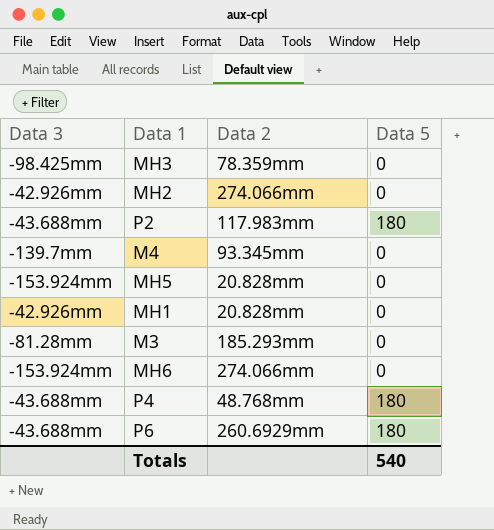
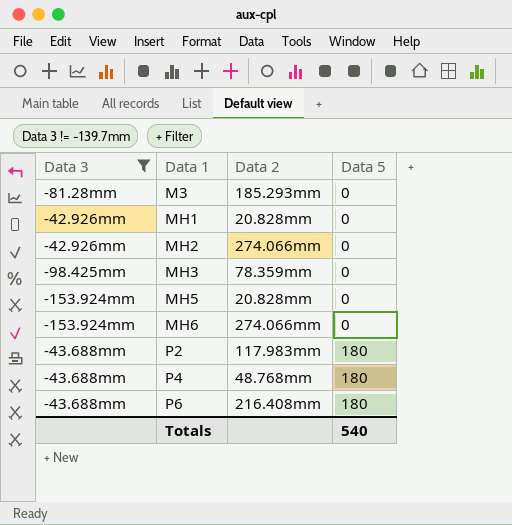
filter: none -> Data 3 != -139.7mm
row order: none -> Data 1 ascending
P6 | Data 2: 260.6929mm -> 216.408mm

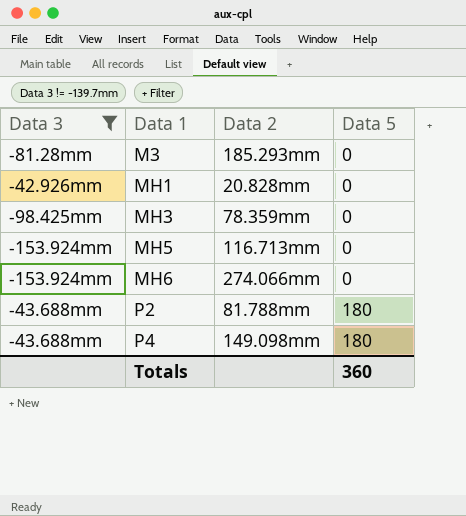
row MH2: -42.926mm | 274.066mm | 0 -> none
row P6: -43.688mm | 216.408mm | 180 -> none
MH5 | Data 2: 20.828mm -> 116.713mm
P2 | Data 2: 117.983mm -> 81.788mm
P4 | Data 2: 48.768mm -> 149.098mm
Totals | Data 5: 540 -> 360

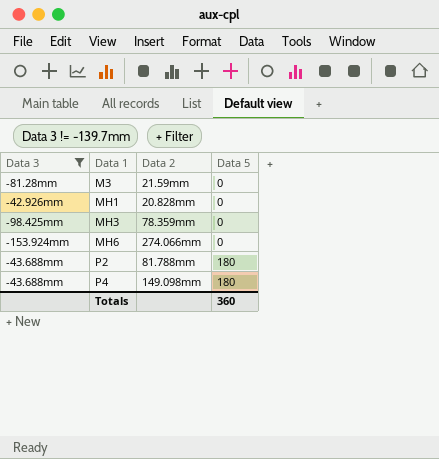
row MH5: -153.924mm | 116.713mm | 0 -> none
M3 | Data 2: 185.293mm -> 21.59mm

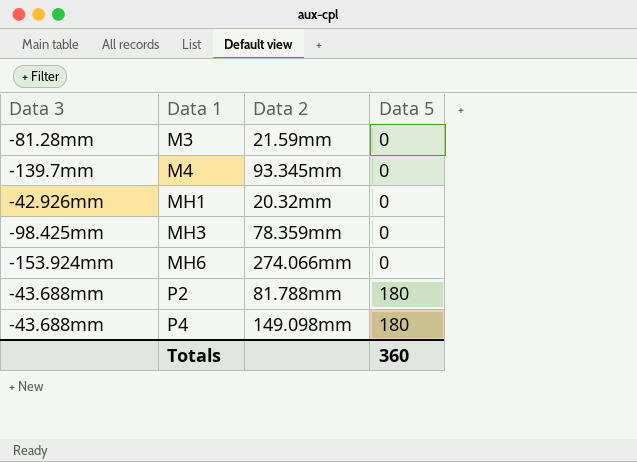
filter: Data 3 != -139.7mm -> none
MH1 | Data 2: 20.828mm -> 20.32mm

